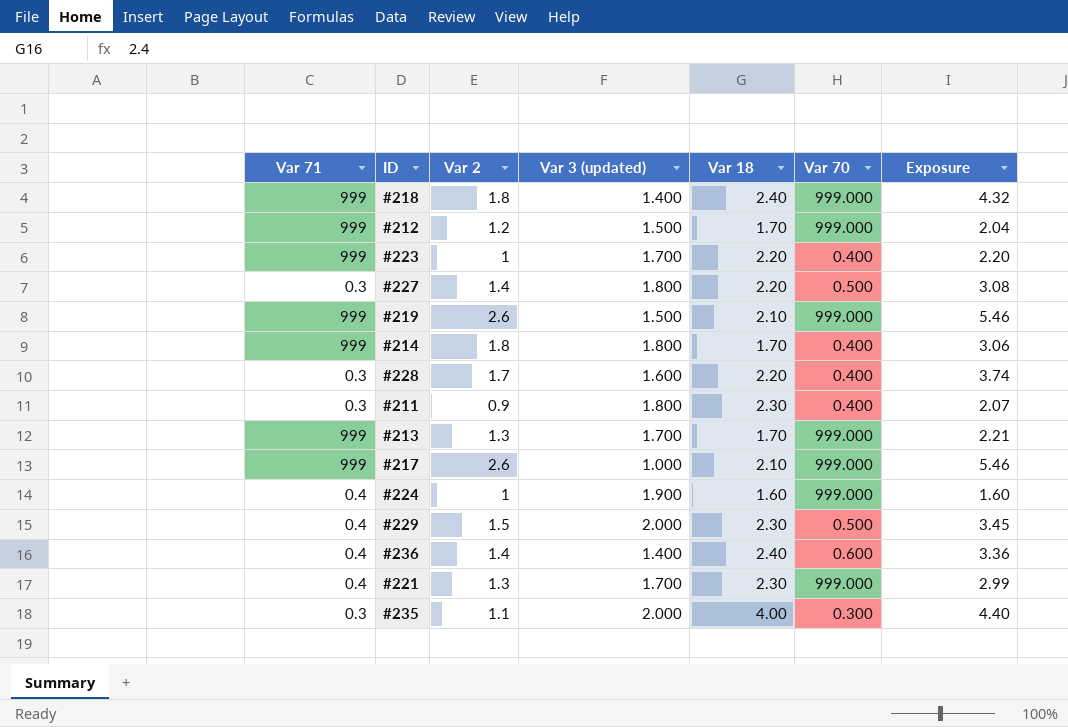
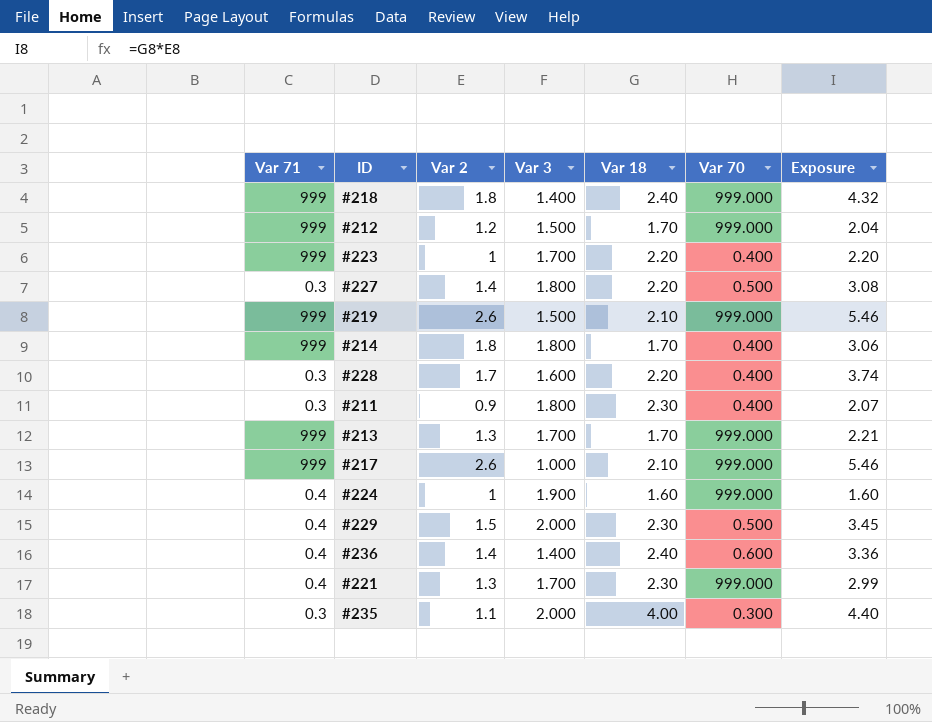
column name: Var 3 (updated) -> Var 3

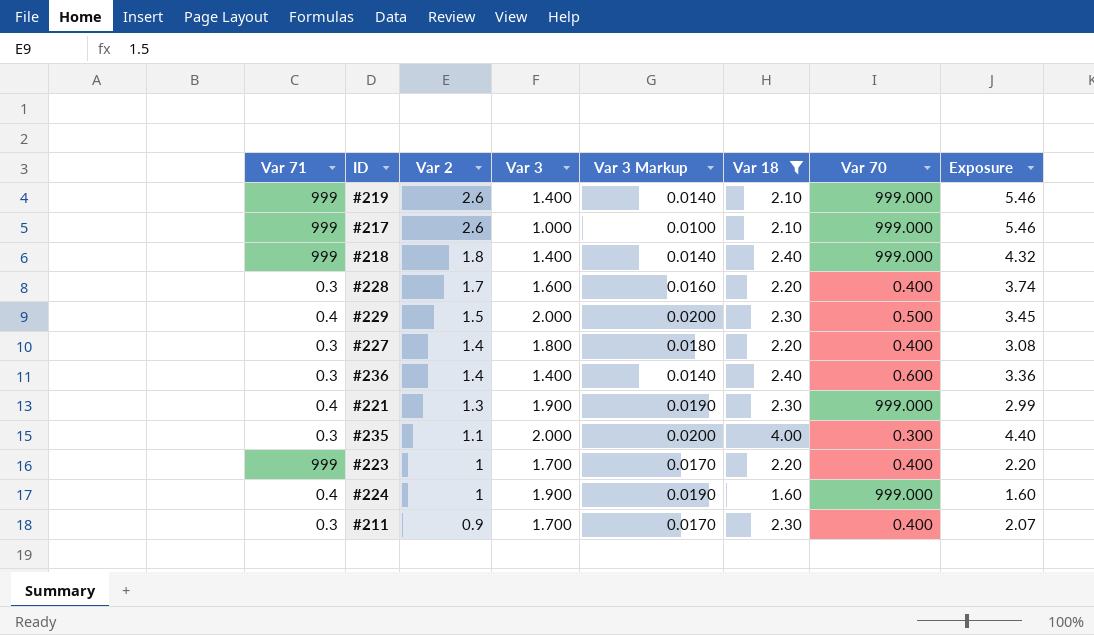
filter: none -> Var 18 != 1.70
row order: none -> Var 2 descending
column Var 3 Markup | formula: none -> [Var 3] * 0.01
#219 | Var 3: 1.500 -> 1.400
#227 | Var 70: 0.500 -> 0.400
#236 | Var 71: 0.4 -> 0.3
#221 | Var 3: 1.700 -> 1.900
#211 | Var 3: 1.800 -> 1.700

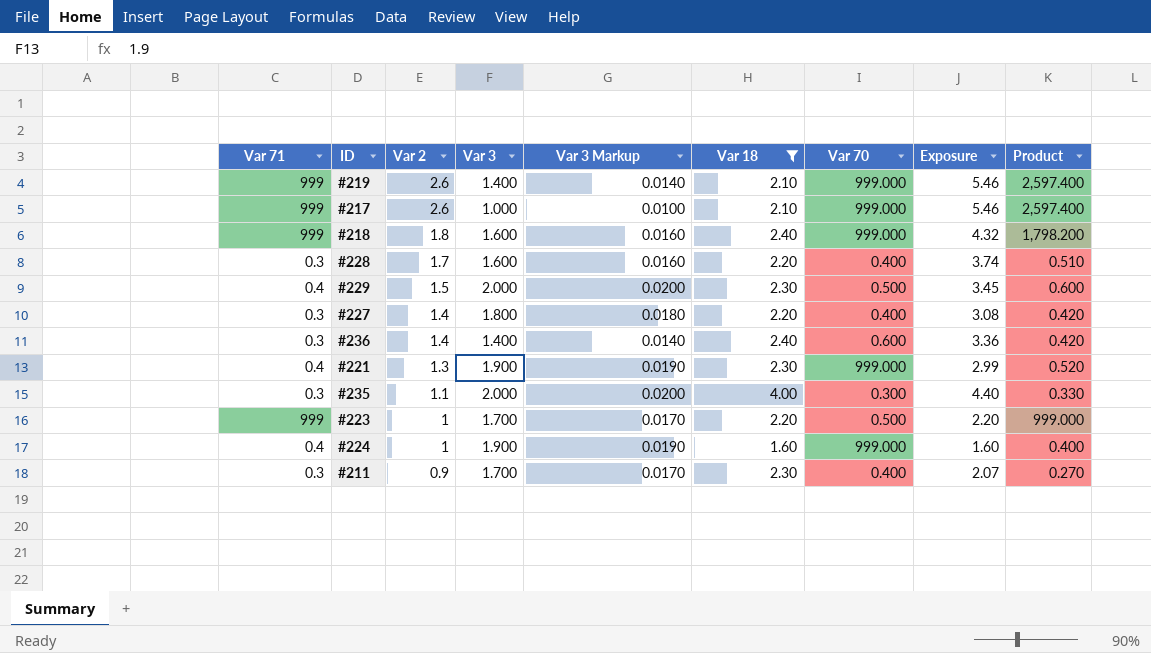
column Product | formula: none -> [Var 71] * [Var 2]
#218 | Var 3: 1.400 -> 1.600
#218 | Var 3 Markup: 0.0140 -> 0.0160
#223 | Var 70: 0.400 -> 0.500

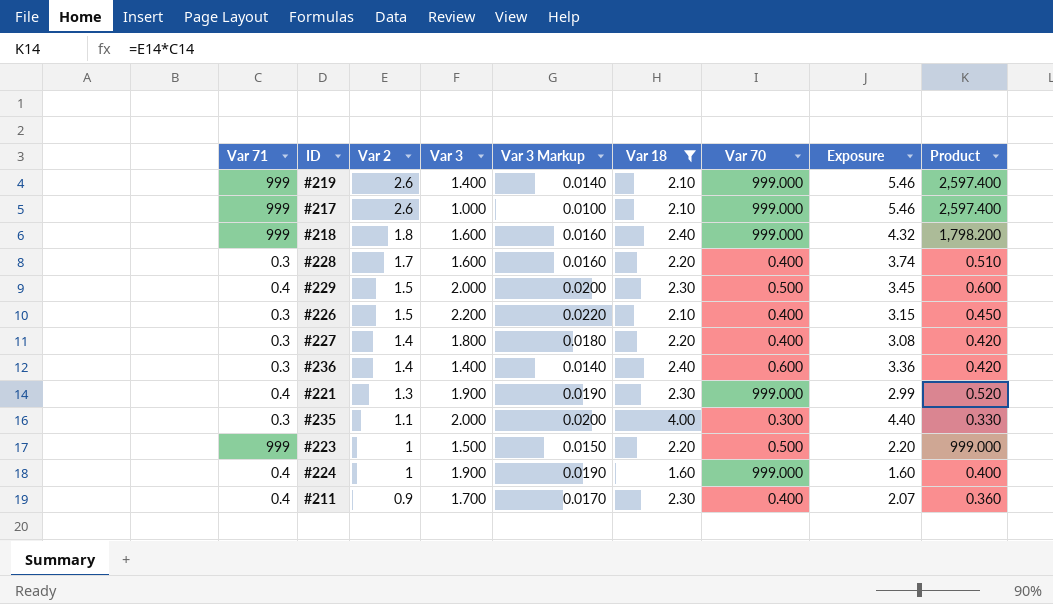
row #226: none -> 0.3 | 1.5 | 2.200 | 0.0220 | 2.10 | 0.400 | 3.15 | 0.450
#223 | Var 3: 1.700 -> 1.500
#223 | Var 3 Markup: 0.0170 -> 0.0150
#211 | Var 71: 0.3 -> 0.4
#211 | Product: 0.270 -> 0.360

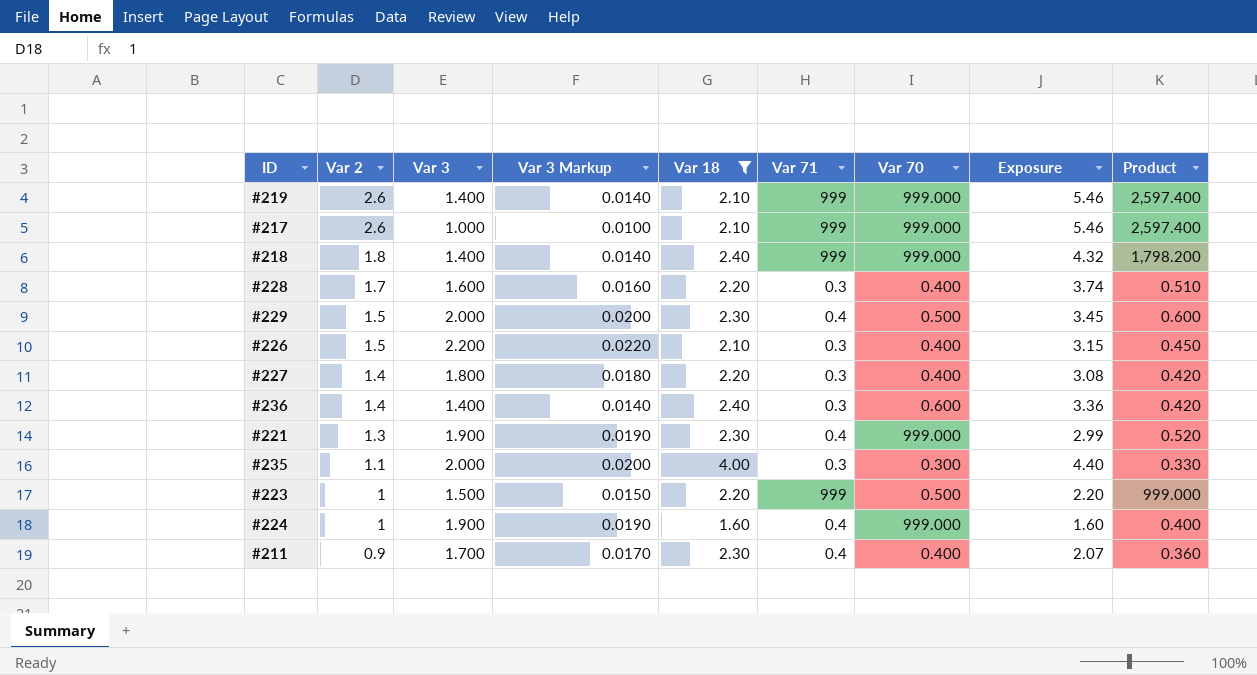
column Var 71 | position: 1 -> 6
#218 | Var 3: 1.600 -> 1.400
#218 | Var 3 Markup: 0.0160 -> 0.0140

